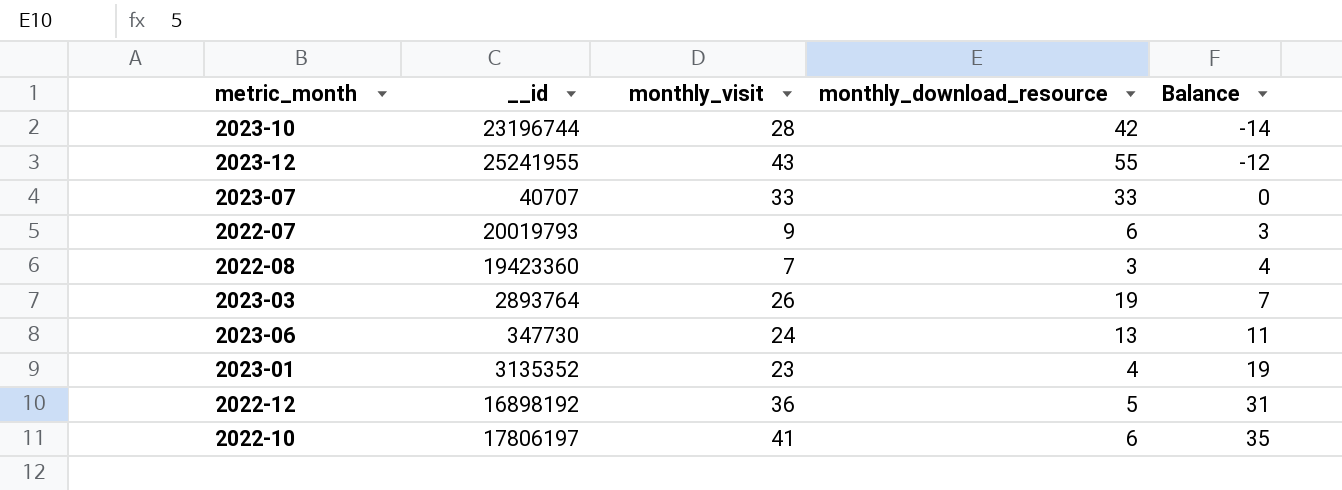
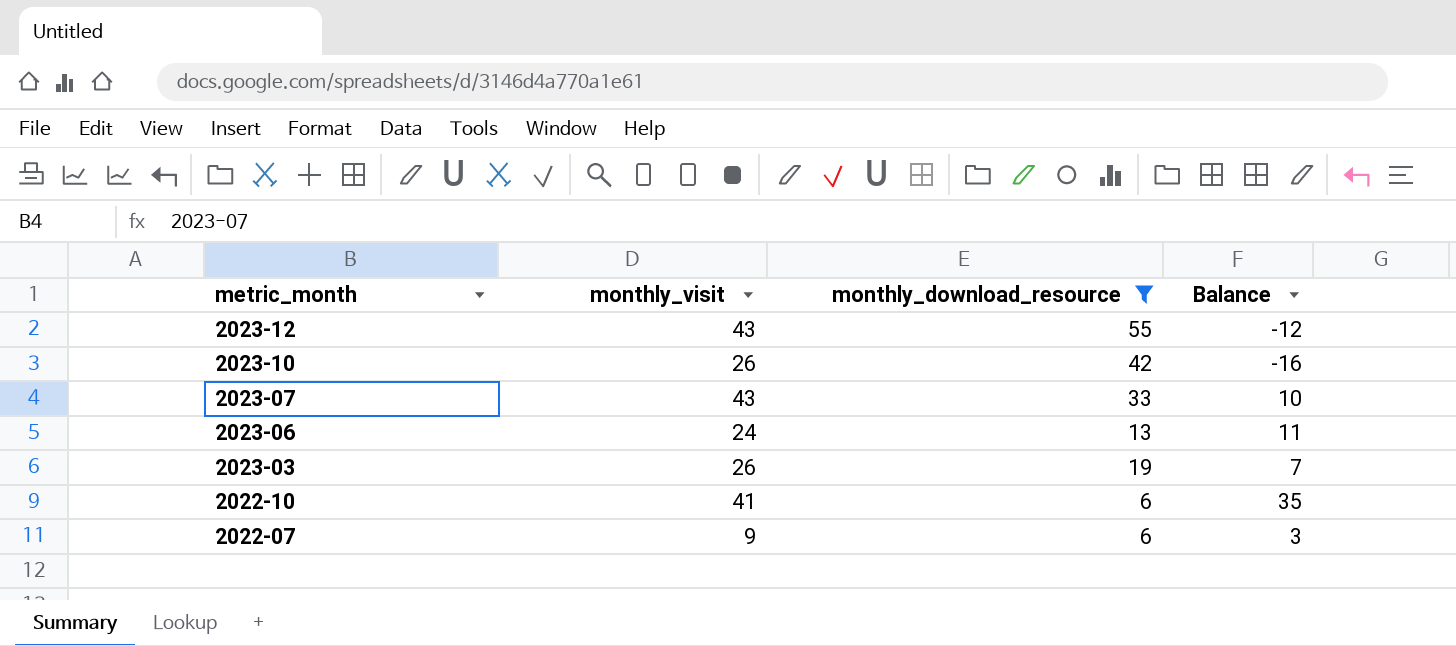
filter: none -> monthly_download_resource >= 6
row order: Balance ascending -> metric_month descending
column __id | position: 2 -> none
2023-10 | monthly_visit: 28 -> 26
2023-10 | Balance: -14 -> -16
2023-07 | monthly_visit: 33 -> 43
2023-07 | Balance: 0 -> 10

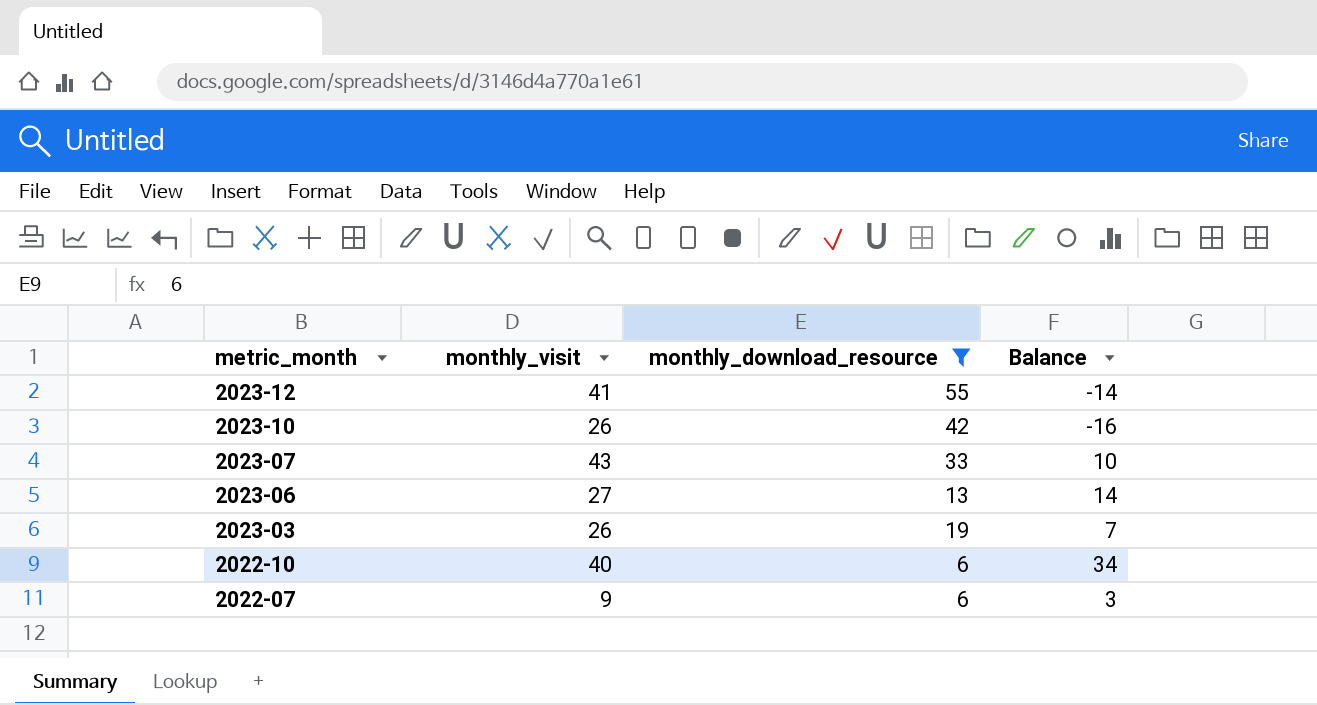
2023-12 | monthly_visit: 43 -> 41
2023-12 | Balance: -12 -> -14
2023-06 | monthly_visit: 24 -> 27
2023-06 | Balance: 11 -> 14
2022-10 | monthly_visit: 41 -> 40
2022-10 | Balance: 35 -> 34

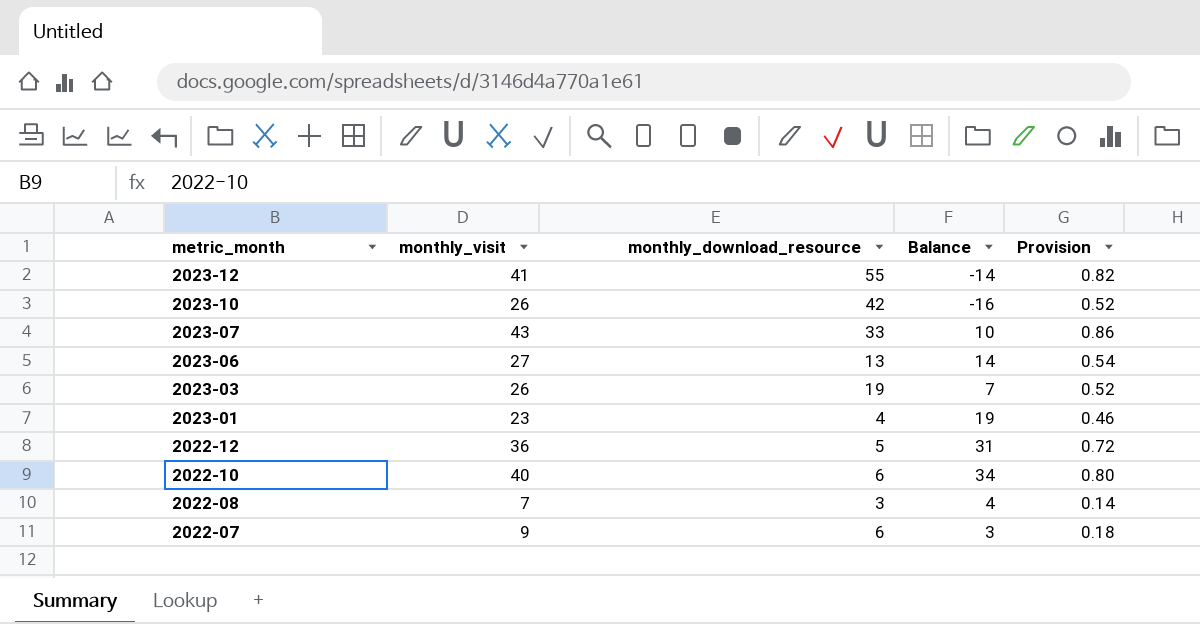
filter: monthly_download_resource >= 6 -> none
column Provision | formula: none -> [monthly_visit] * 0.02

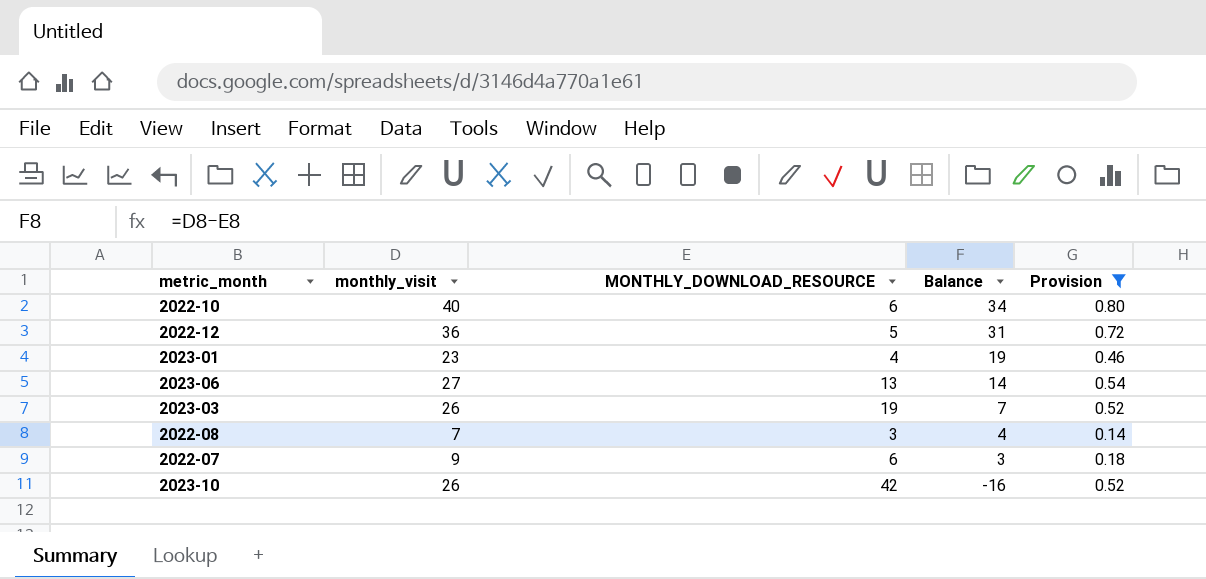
filter: none -> Provision <= 0.80
row order: metric_month descending -> Balance descending
column name: monthly_download_resource -> MONTHLY_DOWNLOAD_RESOURCE

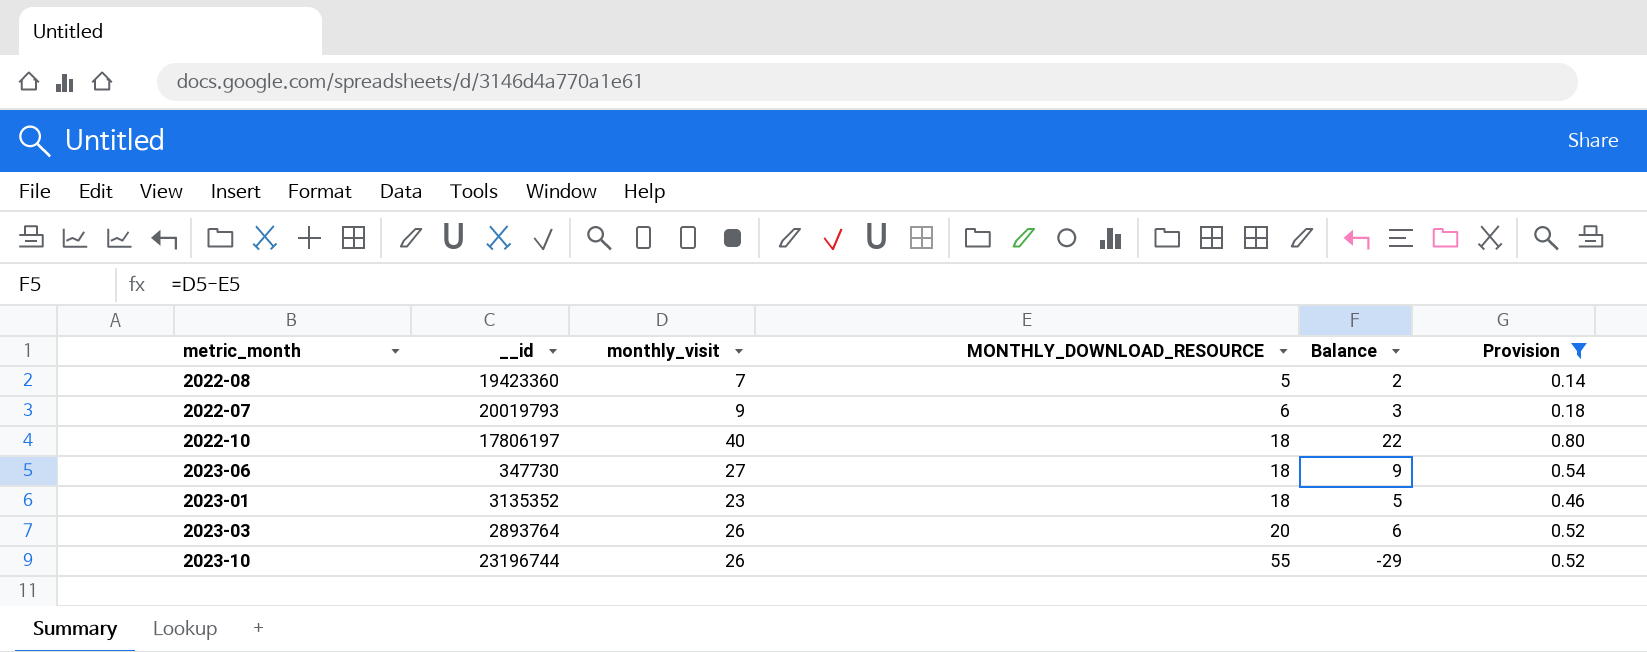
row order: Balance descending -> MONTHLY_DOWNLOAD_RESOURCE ascending
column __id | position: none -> 2
row 2022-12: 36 | 5 | 31 | 0.72 -> none
2022-08 | MONTHLY_DOWNLOAD_RESOURCE: 3 -> 5
2022-08 | Balance: 4 -> 2
2022-10 | MONTHLY_DOWNLOAD_RESOURCE: 6 -> 18
2022-10 | Balance: 34 -> 22
2023-06 | MONTHLY_DOWNLOAD_RESOURCE: 13 -> 18
2023-06 | Balance: 14 -> 9
2023-01 | MONTHLY_DOWNLOAD_RESOURCE: 4 -> 18
2023-01 | Balance: 19 -> 5
2023-03 | MONTHLY_DOWNLOAD_RESOURCE: 19 -> 20
2023-03 | Balance: 7 -> 6
2023-10 | MONTHLY_DOWNLOAD_RESOURCE: 42 -> 55
2023-10 | Balance: -16 -> -29

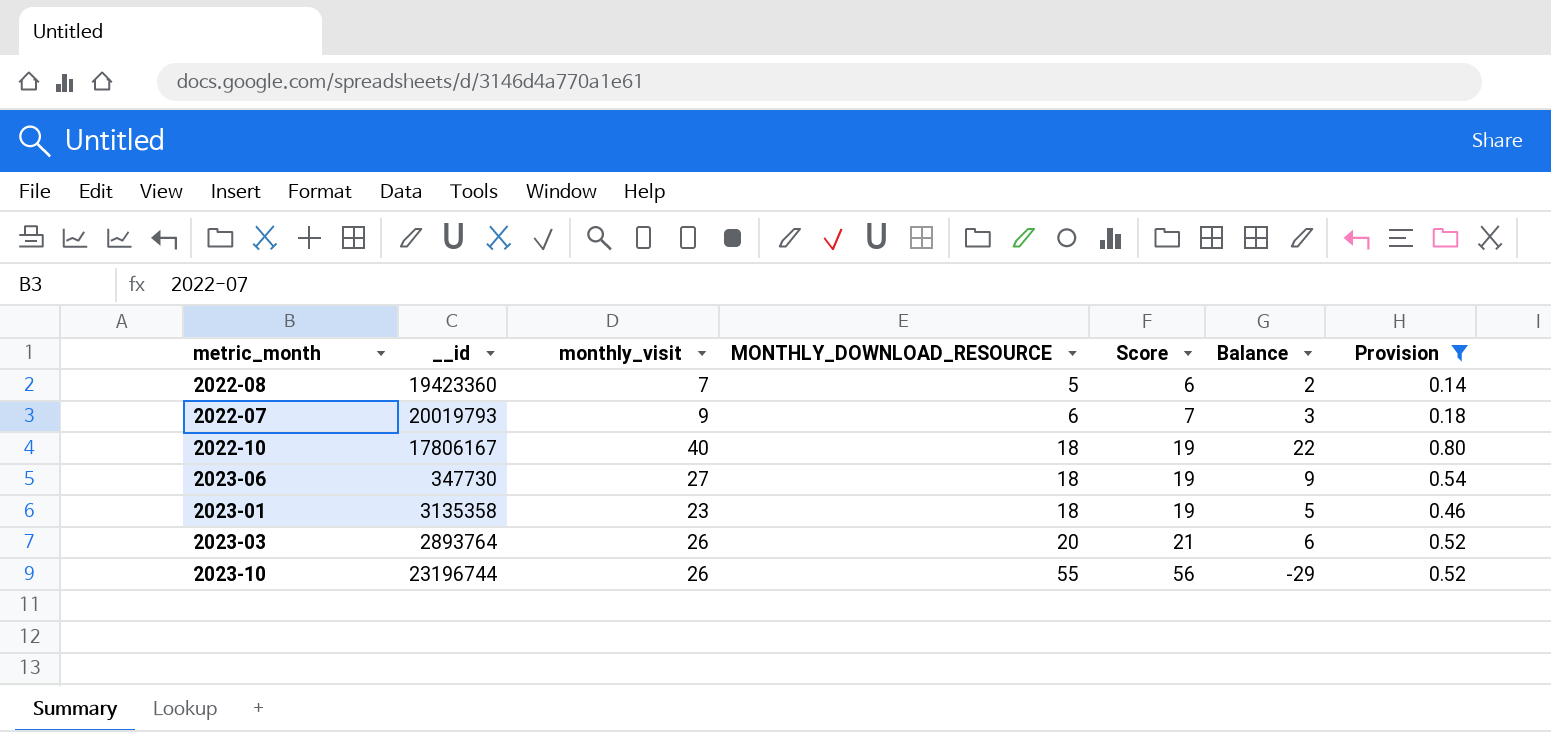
column Score | formula: none -> [MONTHLY_DOWNLOAD_RESOURCE] + 1
2022-10 | __id: 17806197 -> 17806167
2023-01 | __id: 3135352 -> 3135358

